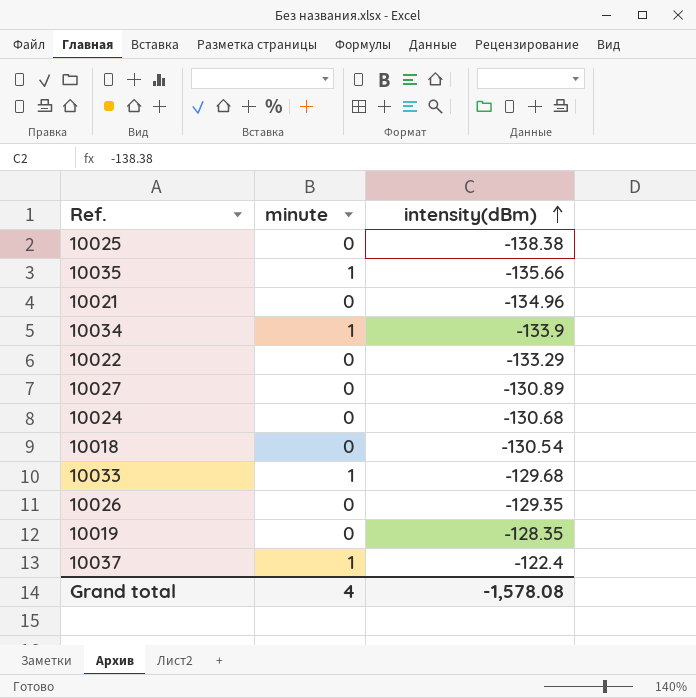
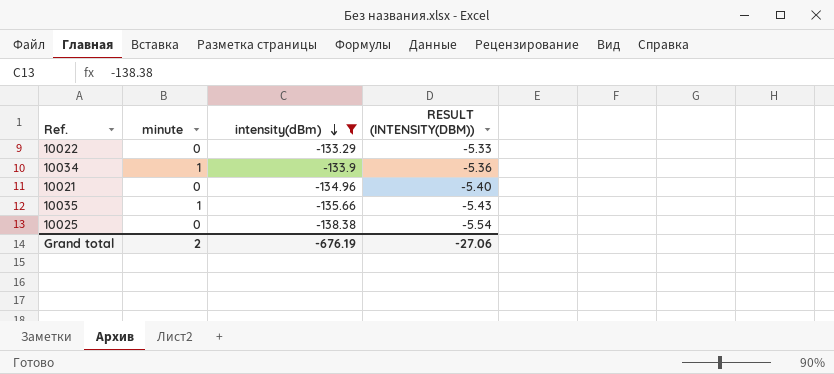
filter: none -> intensity(dBm) <= -133.29
row order: intensity(dBm) ascending -> intensity(dBm) descending
column RESULT (INTENSITY(DBM)) | formula: none -> [intensity(dBm)] * 0.04
Grand total | minute: 4 -> 2
Grand total | intensity(dBm): -1,578.08 -> -676.19

